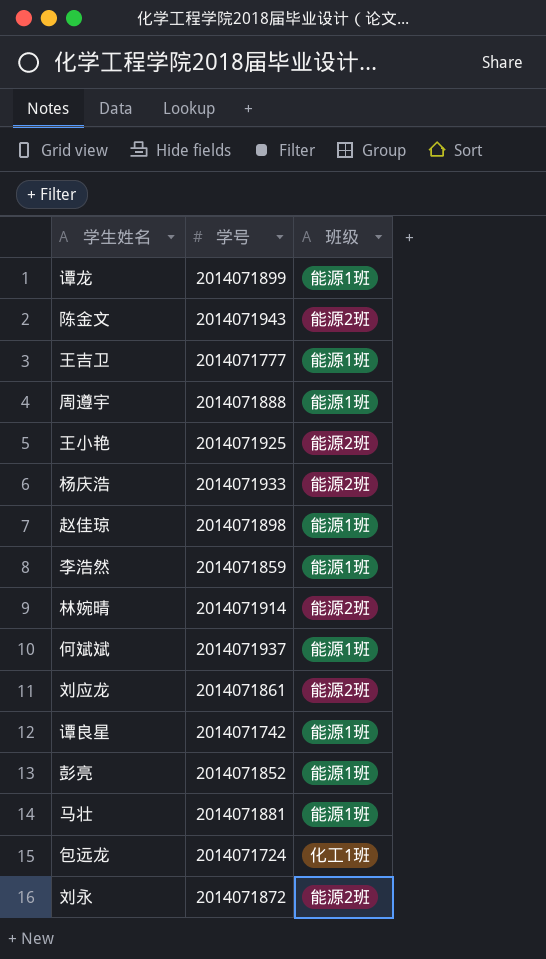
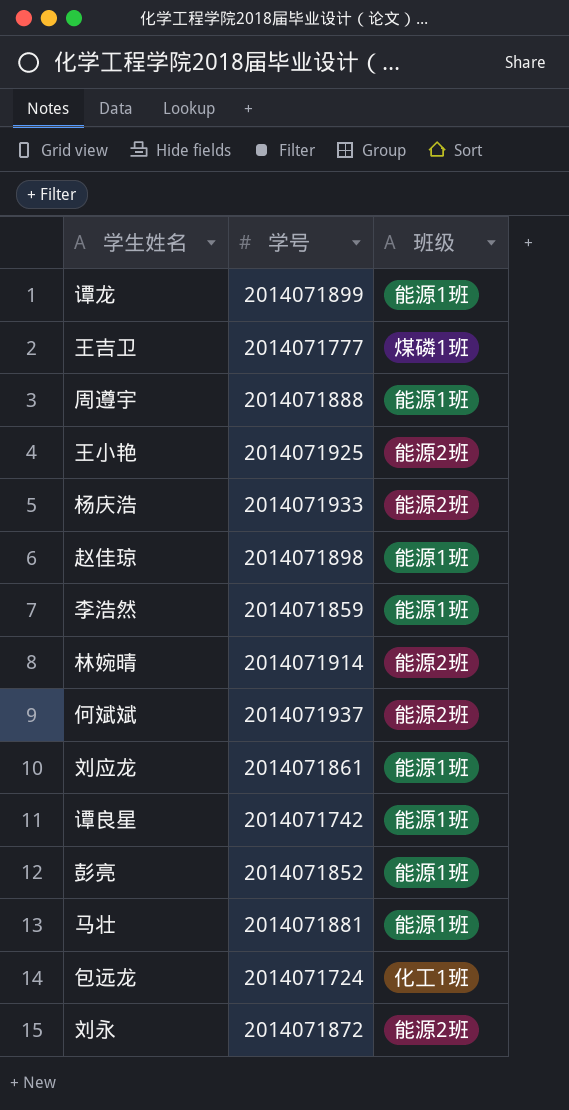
row 陈金文: 2014071943 | 能源2班 -> none
王吉卫 | 班级: 能源1班 -> 煤磷1班
何斌斌 | 班级: 能源1班 -> 能源2班
刘应龙 | 班级: 能源2班 -> 能源1班

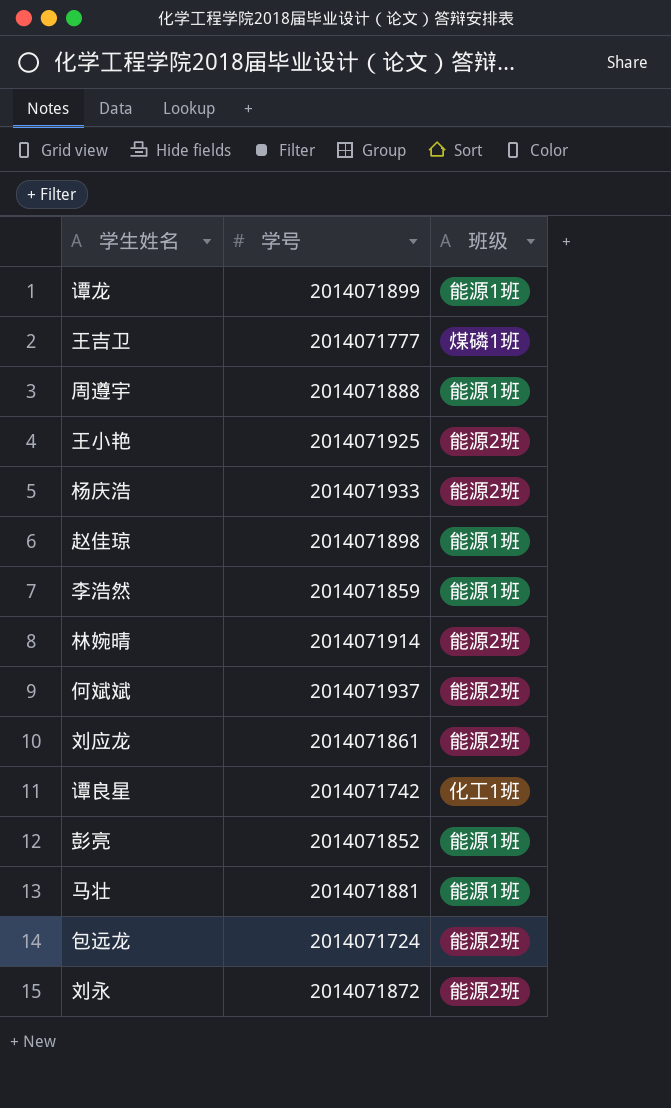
刘应龙 | 班级: 能源1班 -> 能源2班
谭良星 | 班级: 能源1班 -> 化工1班
包远龙 | 班级: 化工1班 -> 能源2班

